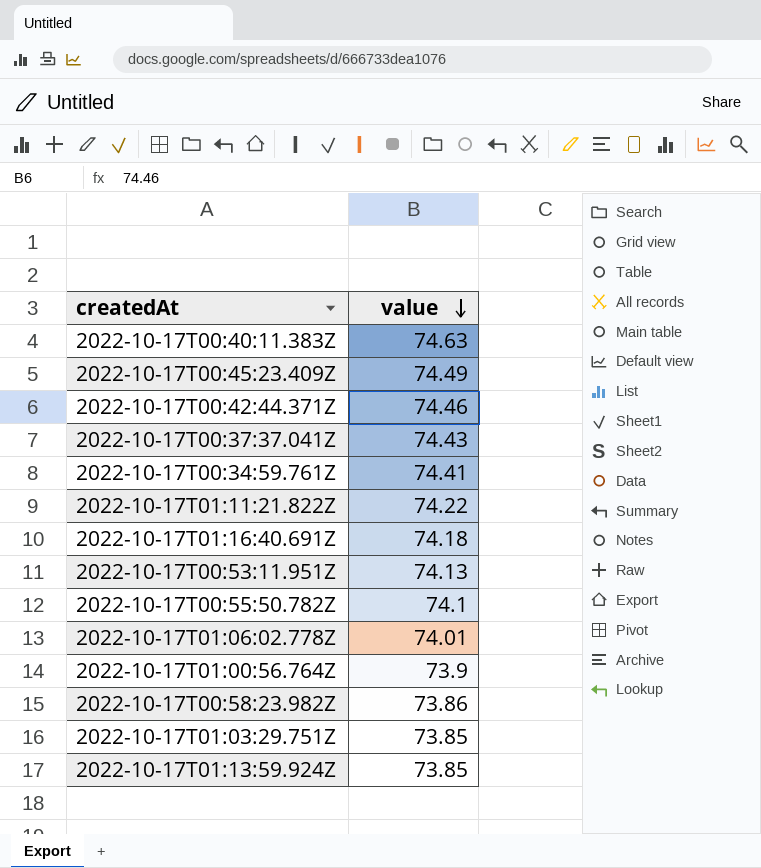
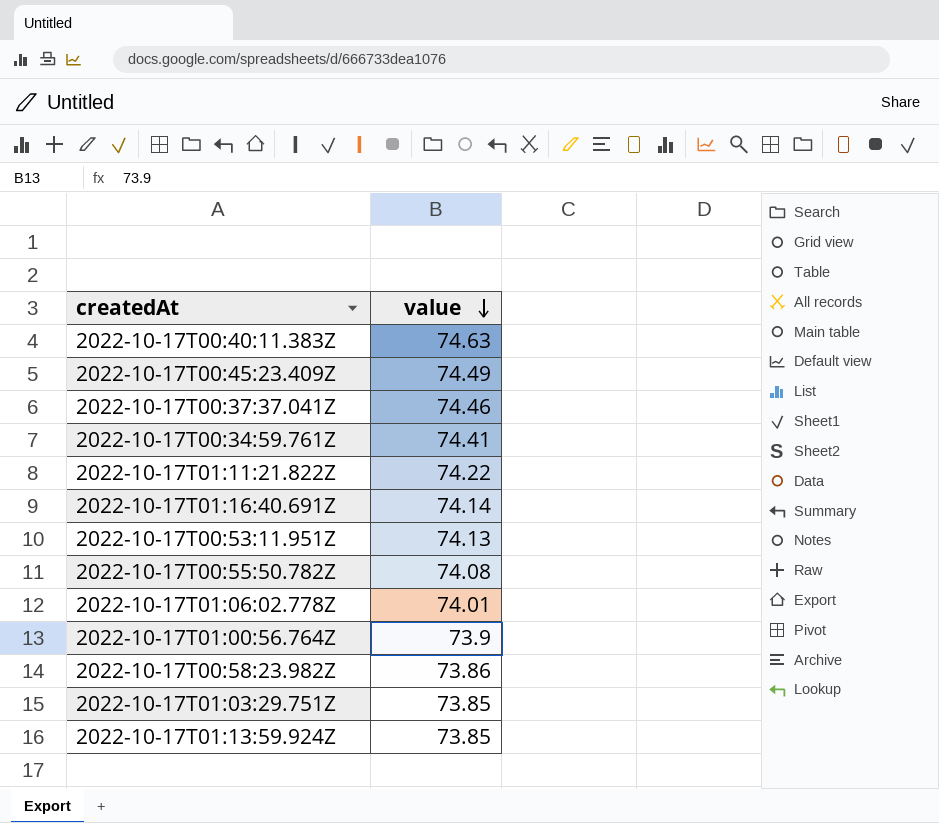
row 2022-10-17T00:42:44.371Z: 74.46 -> none
2022-10-17T00:37:37.041Z | value: 74.43 -> 74.46
2022-10-17T01:16:40.691Z | value: 74.18 -> 74.14
2022-10-17T00:55:50.782Z | value: 74.1 -> 74.08

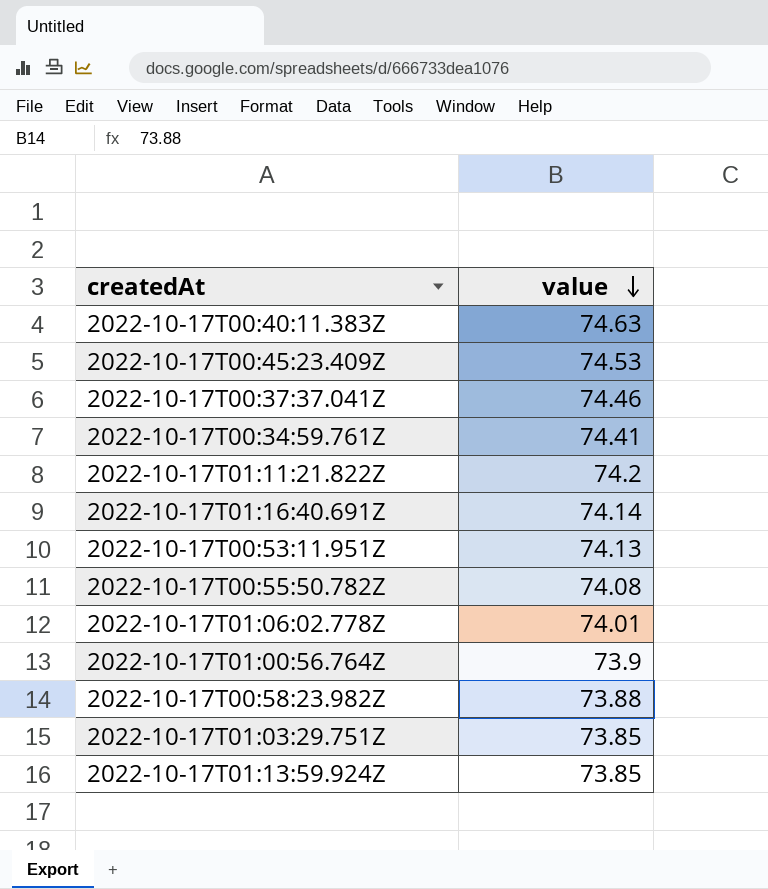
2022-10-17T00:45:23.409Z | value: 74.49 -> 74.53
2022-10-17T01:11:21.822Z | value: 74.22 -> 74.2
2022-10-17T00:58:23.982Z | value: 73.86 -> 73.88

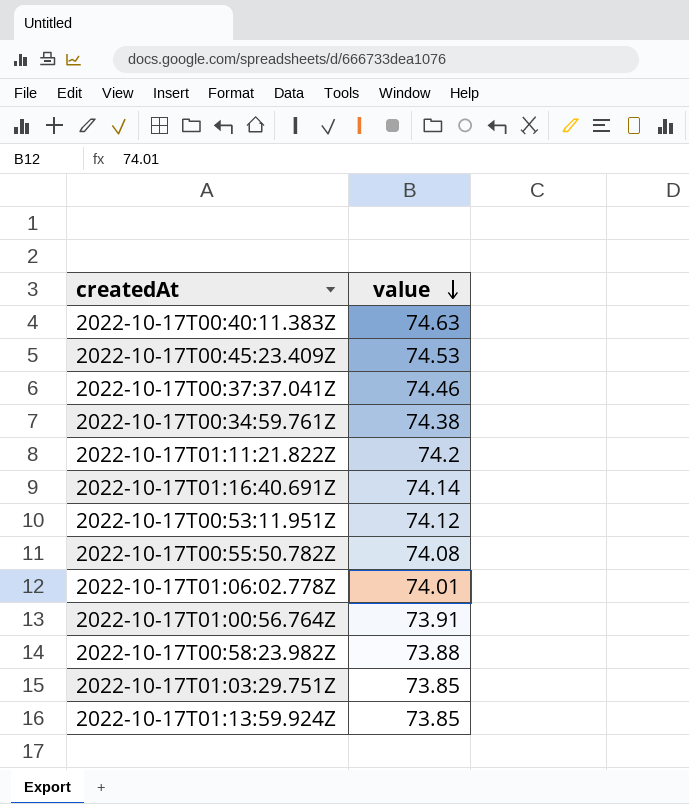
2022-10-17T00:34:59.761Z | value: 74.41 -> 74.38
2022-10-17T00:53:11.951Z | value: 74.13 -> 74.12
2022-10-17T01:00:56.764Z | value: 73.9 -> 73.91

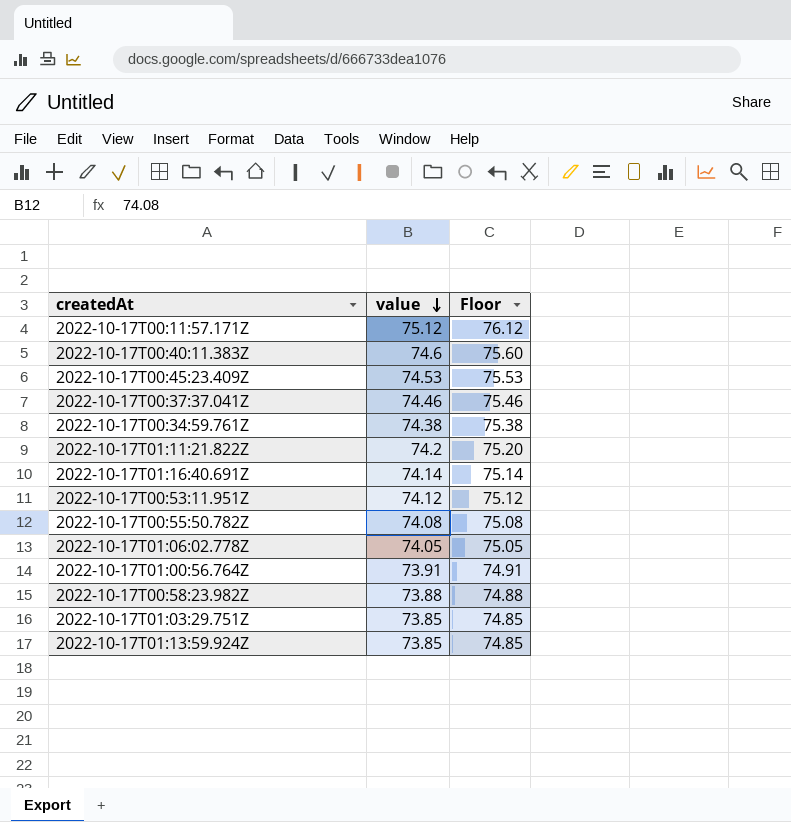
column Floor | formula: none -> [value] + 1
row 2022-10-17T00:11:57.171Z: none -> 75.12 | 76.12
2022-10-17T00:40:11.383Z | value: 74.63 -> 74.6
2022-10-17T01:06:02.778Z | value: 74.01 -> 74.05

